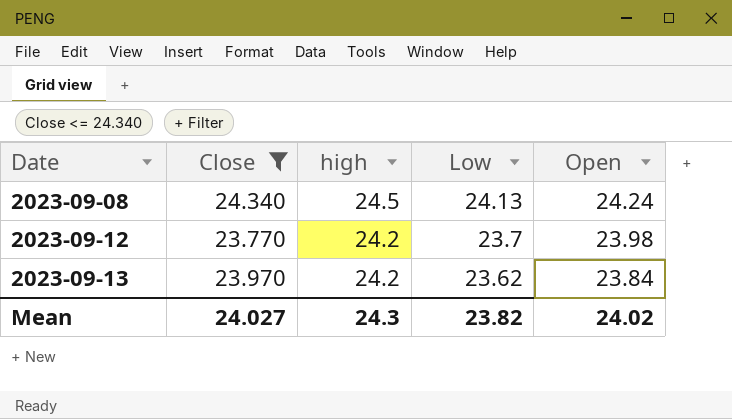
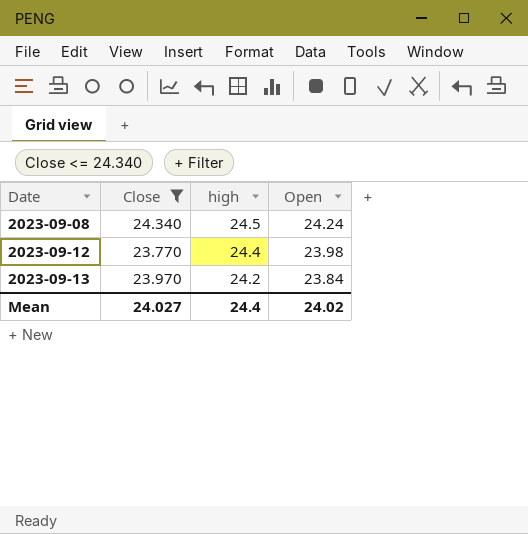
column Low | position: 4 -> none
2023-09-12 | high: 24.2 -> 24.4
Mean | high: 24.3 -> 24.4

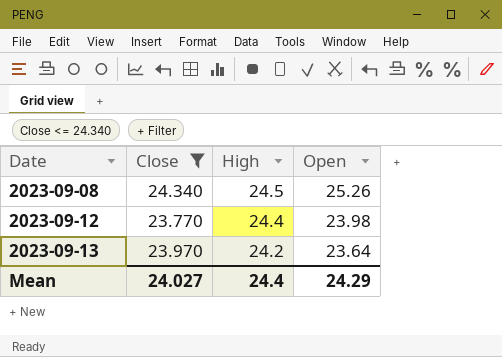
column name: high -> High
2023-09-08 | Open: 24.24 -> 25.26
2023-09-13 | Open: 23.84 -> 23.64
Mean | Open: 24.02 -> 24.29

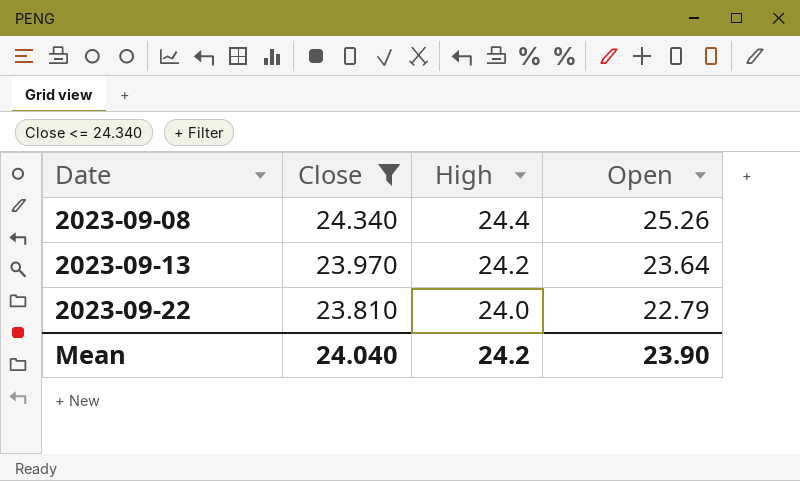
row 2023-09-12: 23.770 | 24.4 | 23.98 -> none
2023-09-08 | High: 24.5 -> 24.4
row 2023-09-22: none -> 23.810 | 24.0 | 22.79
Mean | Close: 24.027 -> 24.040
Mean | High: 24.4 -> 24.2
Mean | Open: 24.29 -> 23.90

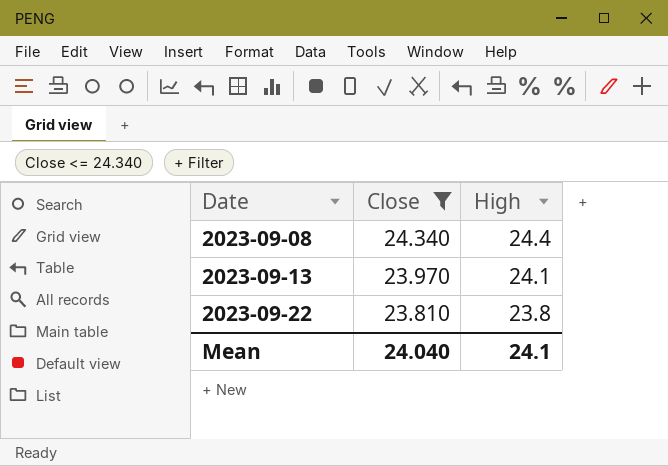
column Open | position: 4 -> none
2023-09-13 | High: 24.2 -> 24.1
2023-09-22 | High: 24.0 -> 23.8
Mean | High: 24.2 -> 24.1

